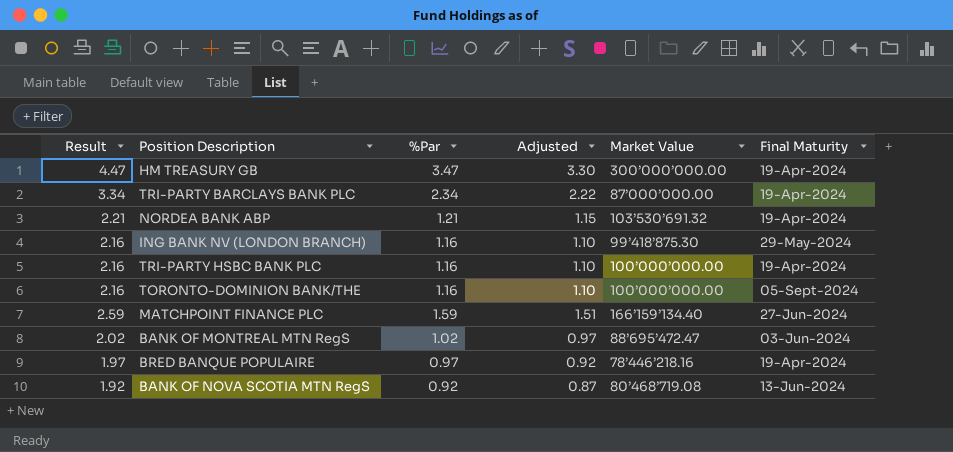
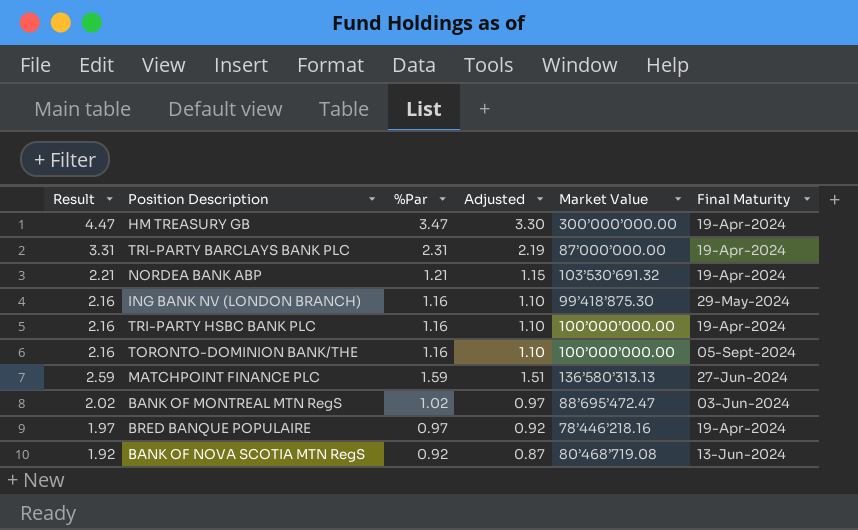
TRI-PARTY BARCLAYS BANK PLC | Result: 3.34 -> 3.31
TRI-PARTY BARCLAYS BANK PLC | %Par: 2.34 -> 2.31
TRI-PARTY BARCLAYS BANK PLC | Adjusted: 2.22 -> 2.19
MATCHPOINT FINANCE PLC | Market Value: 166’159’134.40 -> 136’580’313.13

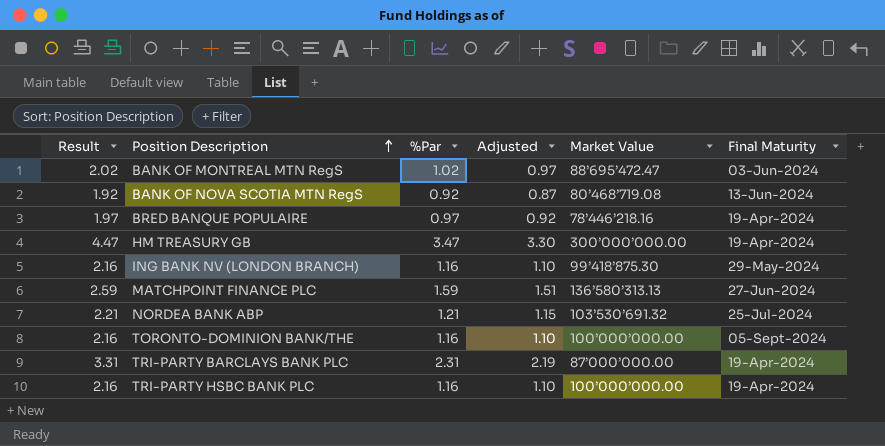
row order: none -> Position Description ascending
NORDEA BANK ABP | Final Maturity: 19-Apr-2024 -> 25-Jul-2024

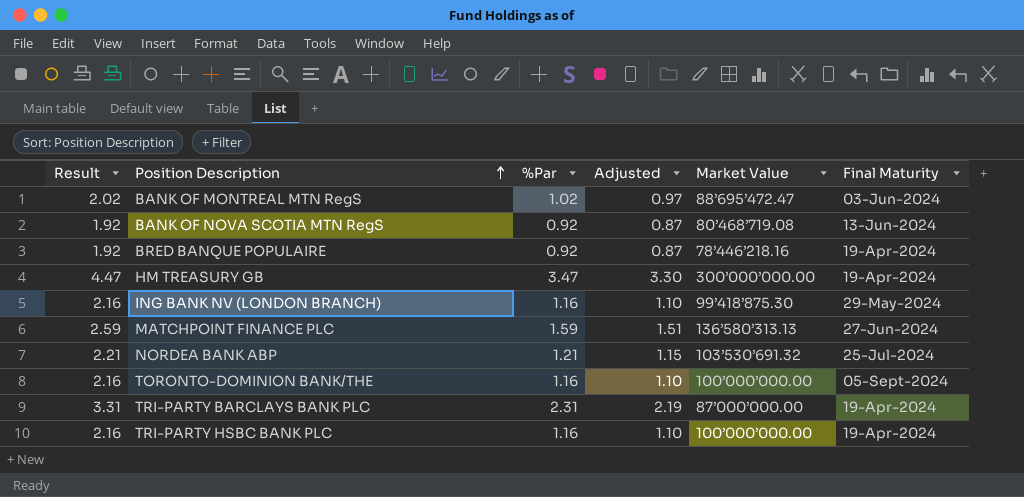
BRED BANQUE POPULAIRE | Result: 1.97 -> 1.92
BRED BANQUE POPULAIRE | %Par: 0.97 -> 0.92
BRED BANQUE POPULAIRE | Adjusted: 0.92 -> 0.87

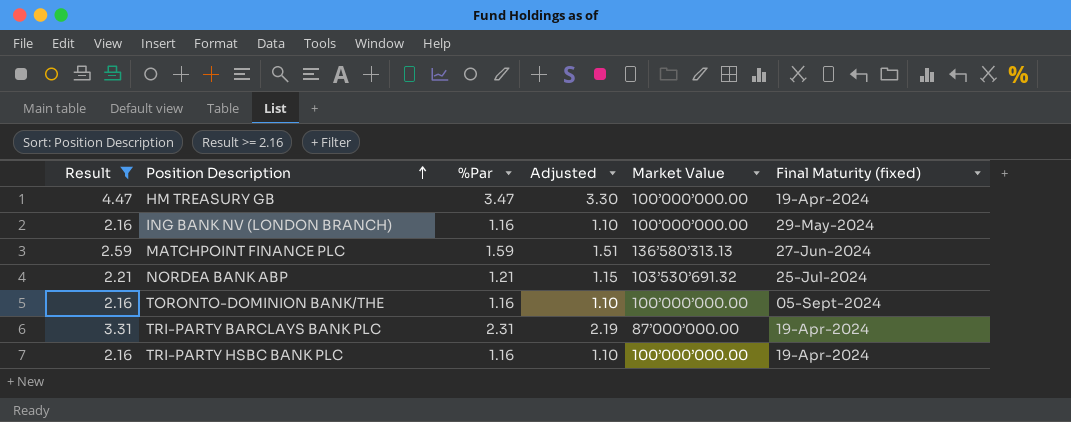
filter: none -> Result >= 2.16
column name: Final Maturity -> Final Maturity (fixed)
HM TREASURY GB | Market Value: 300’000’000.00 -> 100’000’000.00
ING BANK NV (LONDON BRANCH) | Market Value: 99’418’875.30 -> 100’000’000.00

